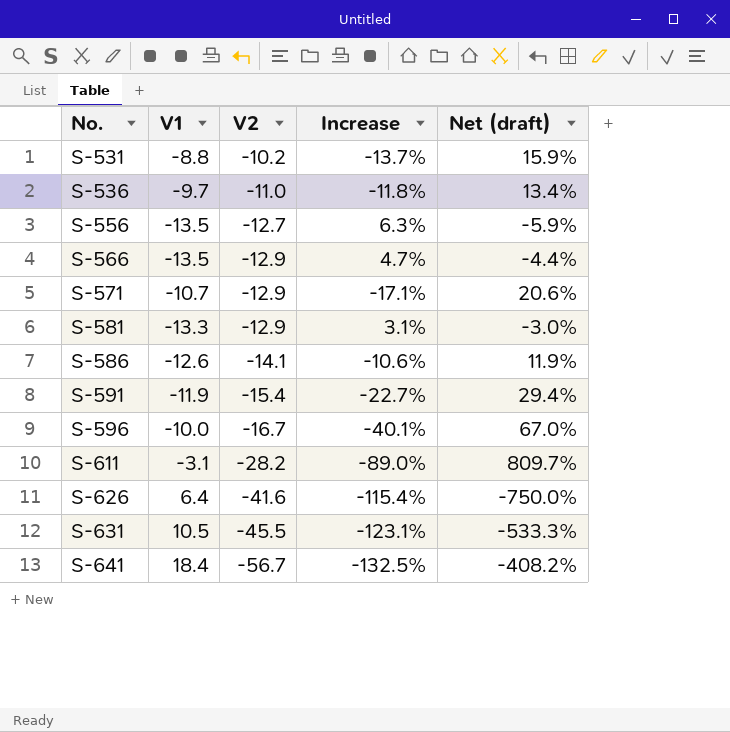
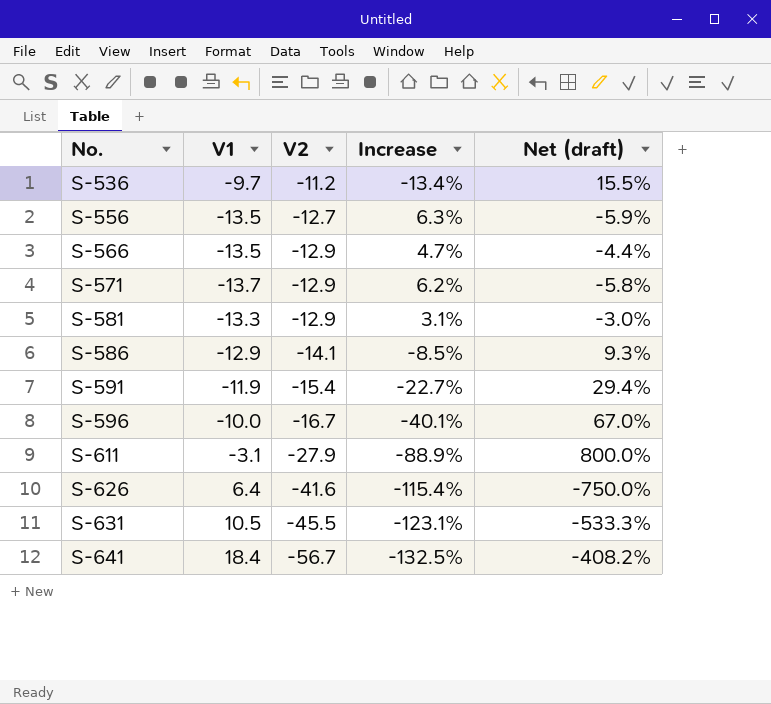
row S-531: -8.8 | -10.2 | -13.7% | 15.9% -> none
S-536 | V2: -11.0 -> -11.2
S-536 | Increase: -11.8% -> -13.4%
S-536 | Net (draft): 13.4% -> 15.5%
S-571 | V1: -10.7 -> -13.7
S-571 | Increase: -17.1% -> 6.2%
S-571 | Net (draft): 20.6% -> -5.8%
S-586 | V1: -12.6 -> -12.9
S-586 | Increase: -10.6% -> -8.5%
S-586 | Net (draft): 11.9% -> 9.3%
S-611 | V2: -28.2 -> -27.9
S-611 | Increase: -89.0% -> -88.9%
S-611 | Net (draft): 809.7% -> 800.0%

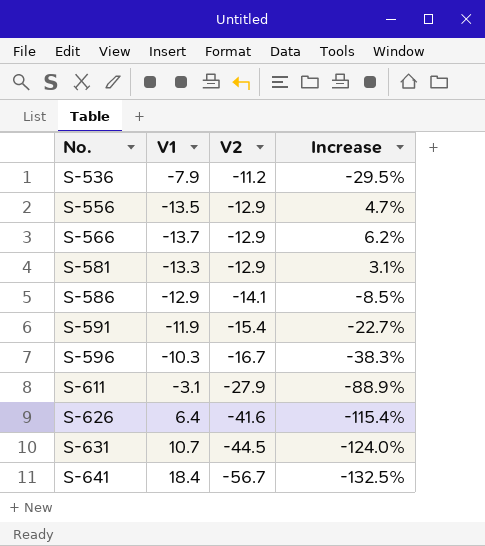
column Net (draft) | formula: ([V2] - [V1]) / [V1] -> none
row S-571: -13.7 | -12.9 | 6.2% | -5.8% -> none
S-536 | V1: -9.7 -> -7.9
S-536 | Increase: -13.4% -> -29.5%
S-556 | V2: -12.7 -> -12.9
S-556 | Increase: 6.3% -> 4.7%
S-566 | V1: -13.5 -> -13.7
S-566 | Increase: 4.7% -> 6.2%
S-596 | V1: -10.0 -> -10.3
S-596 | Increase: -40.1% -> -38.3%
S-631 | V1: 10.5 -> 10.7
S-631 | V2: -45.5 -> -44.5
S-631 | Increase: -123.1% -> -124.0%

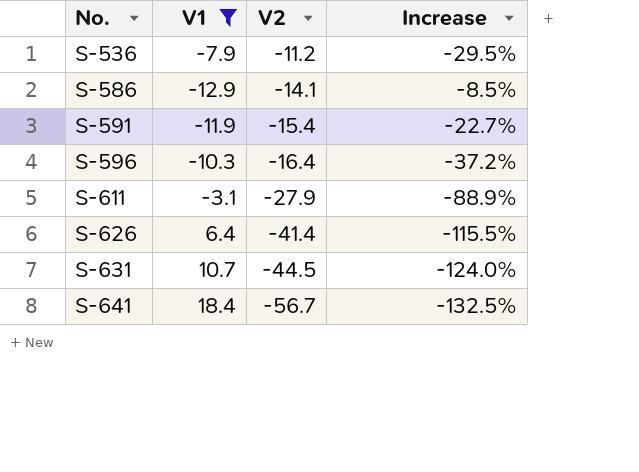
filter: none -> V1 >= -12.9
S-596 | V2: -16.7 -> -16.4
S-596 | Increase: -38.3% -> -37.2%
S-626 | V2: -41.6 -> -41.4
S-626 | Increase: -115.4% -> -115.5%

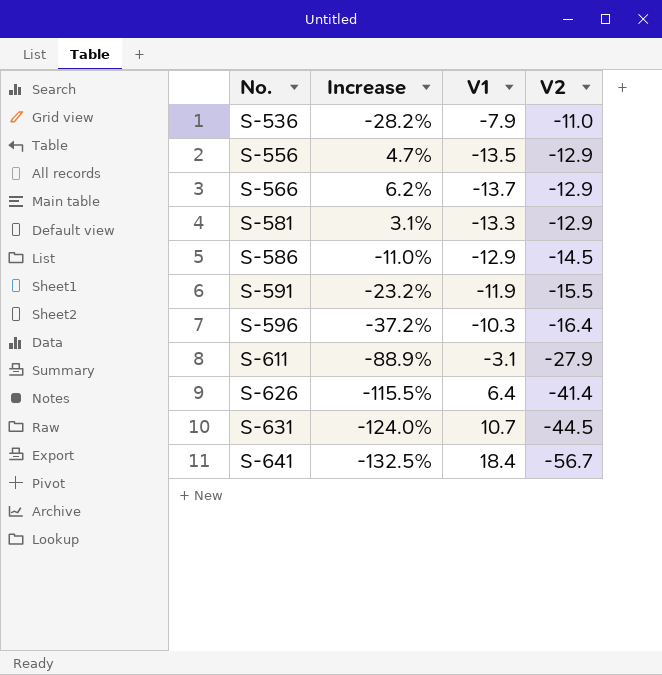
filter: V1 >= -12.9 -> none
column Increase | position: 4 -> 2
S-536 | Increase: -29.5% -> -28.2%
S-536 | V2: -11.2 -> -11.0
S-586 | Increase: -8.5% -> -11.0%
S-586 | V2: -14.1 -> -14.5
S-591 | Increase: -22.7% -> -23.2%
S-591 | V2: -15.4 -> -15.5

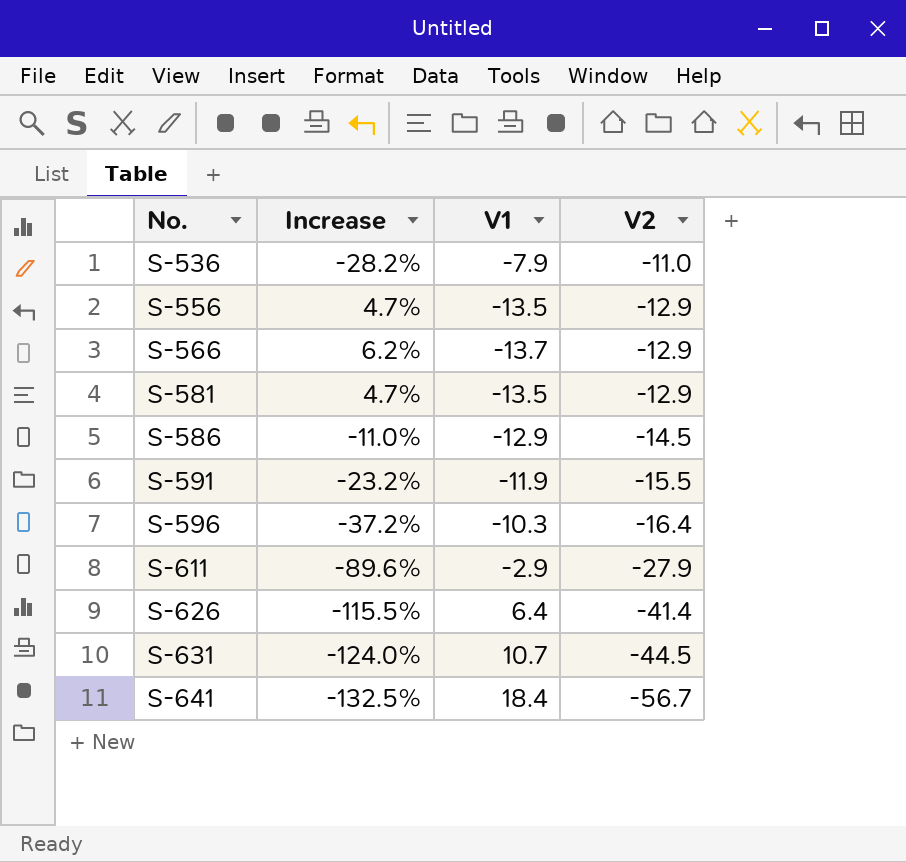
S-581 | Increase: 3.1% -> 4.7%
S-581 | V1: -13.3 -> -13.5
S-611 | Increase: -88.9% -> -89.6%
S-611 | V1: -3.1 -> -2.9

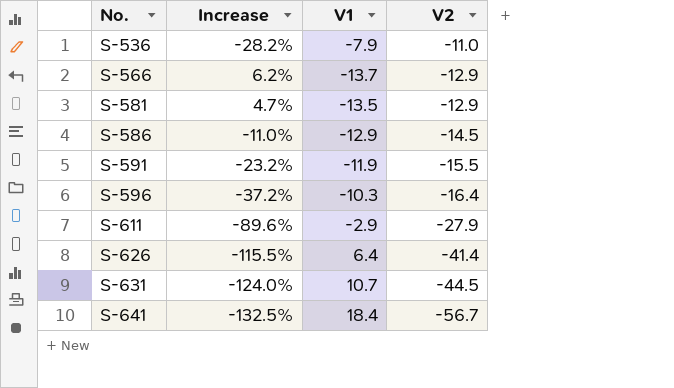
row S-556: 4.7% | -13.5 | -12.9 -> none

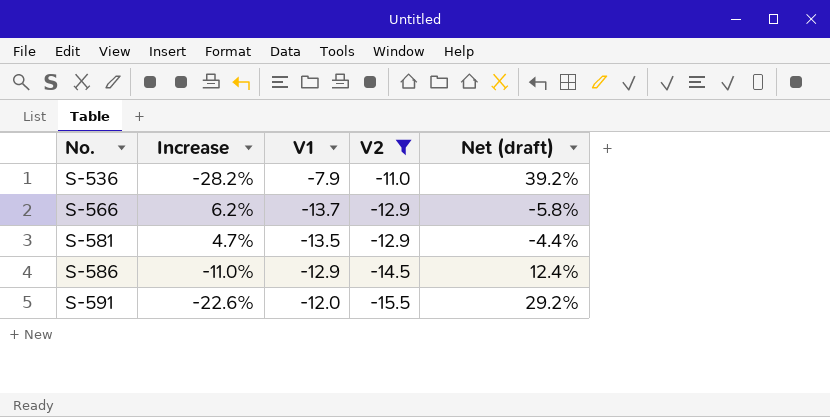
filter: none -> V2 >= -15.5
column Net (draft) | formula: none -> ([V2] - [V1]) / [V1]
S-591 | Increase: -23.2% -> -22.6%
S-591 | V1: -11.9 -> -12.0

